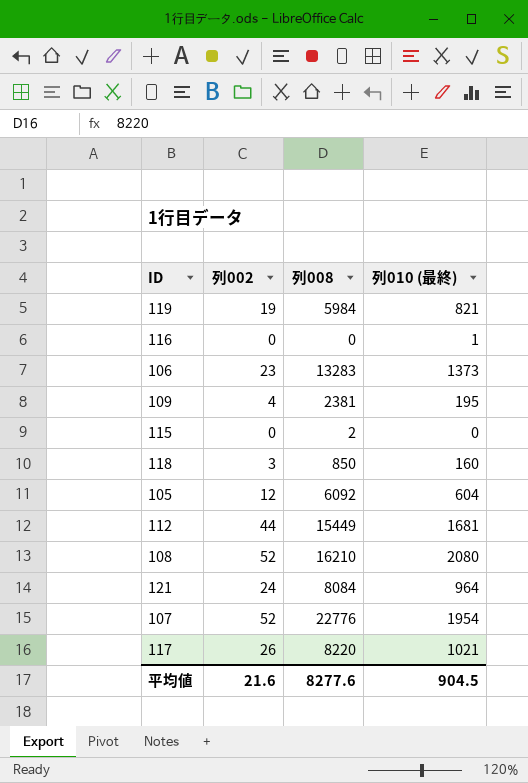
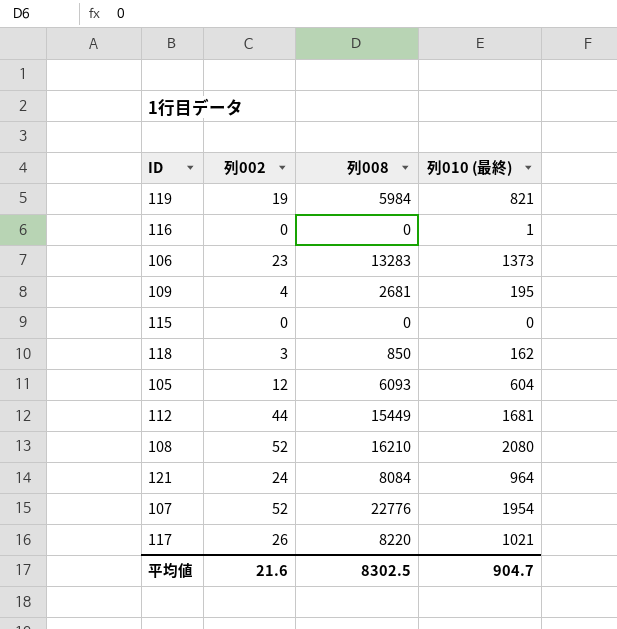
109 | 列008: 2381 -> 2681
115 | 列008: 2 -> 0
118 | 列010 (最終): 160 -> 162
105 | 列008: 6092 -> 6093
平均値 | 列008: 8277.6 -> 8302.5
平均値 | 列010 (最終): 904.5 -> 904.7

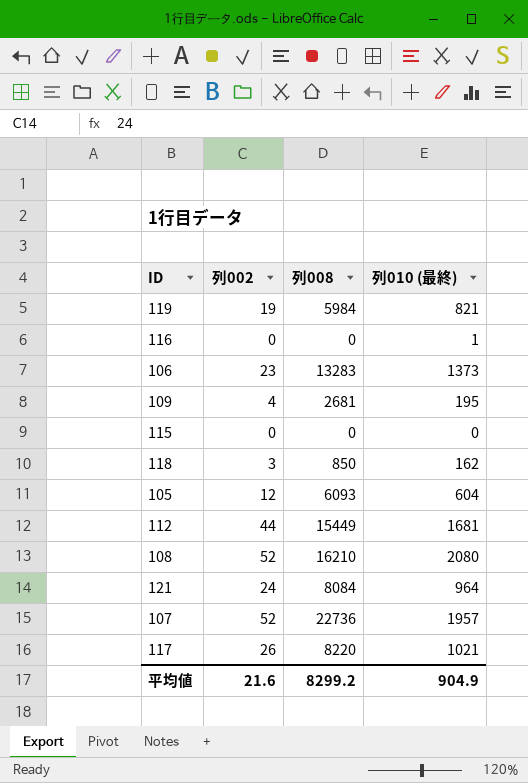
107 | 列008: 22776 -> 22736
107 | 列010 (最終): 1954 -> 1957
平均値 | 列008: 8302.5 -> 8299.2
平均値 | 列010 (最終): 904.7 -> 904.9

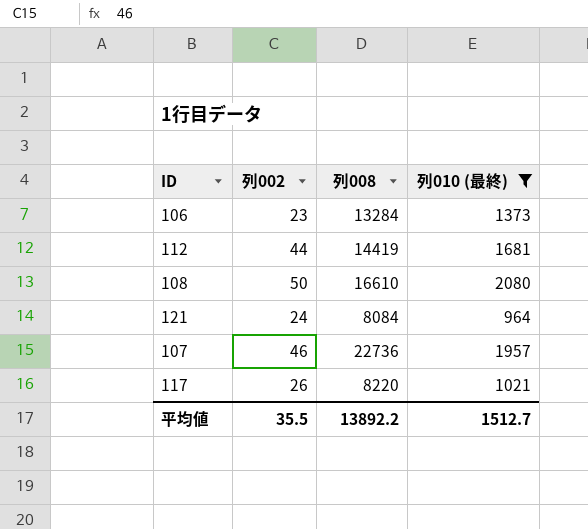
filter: none -> 列010 (最終) >= 964
106 | 列008: 13283 -> 13284
112 | 列008: 15449 -> 14419
108 | 列002: 52 -> 50
108 | 列008: 16210 -> 16610
107 | 列002: 52 -> 46
平均値 | 列002: 21.6 -> 35.5
平均値 | 列008: 8299.2 -> 13892.2
平均値 | 列010 (最終): 904.9 -> 1512.7

